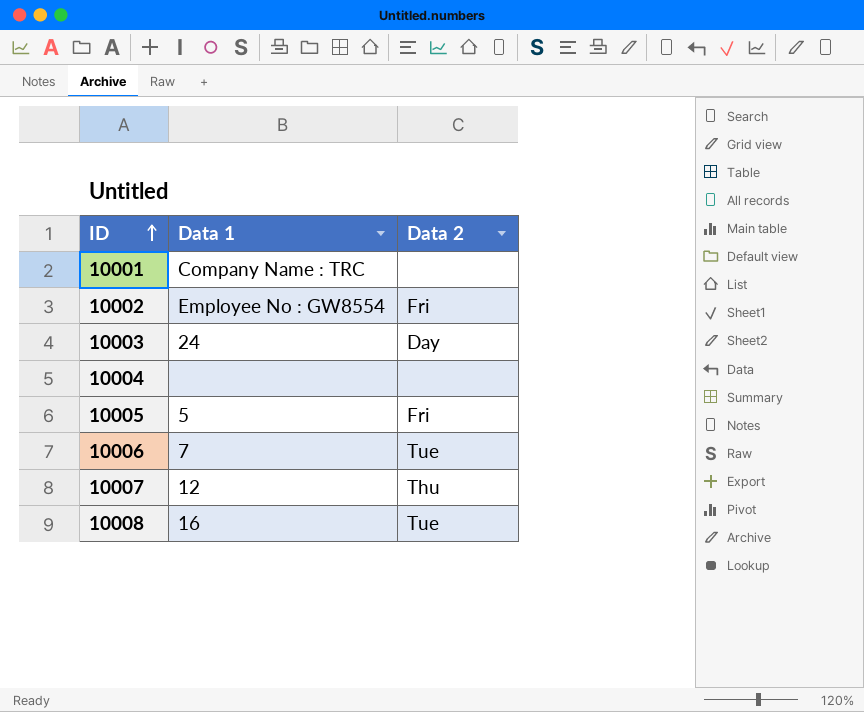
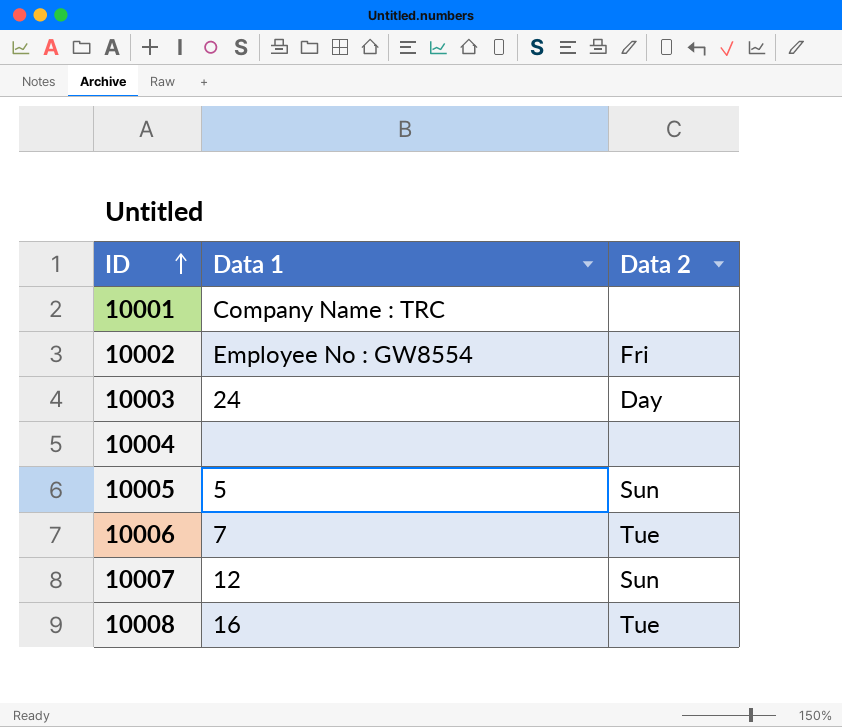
10005 | Data 2: Fri -> Sun
10007 | Data 2: Thu -> Sun

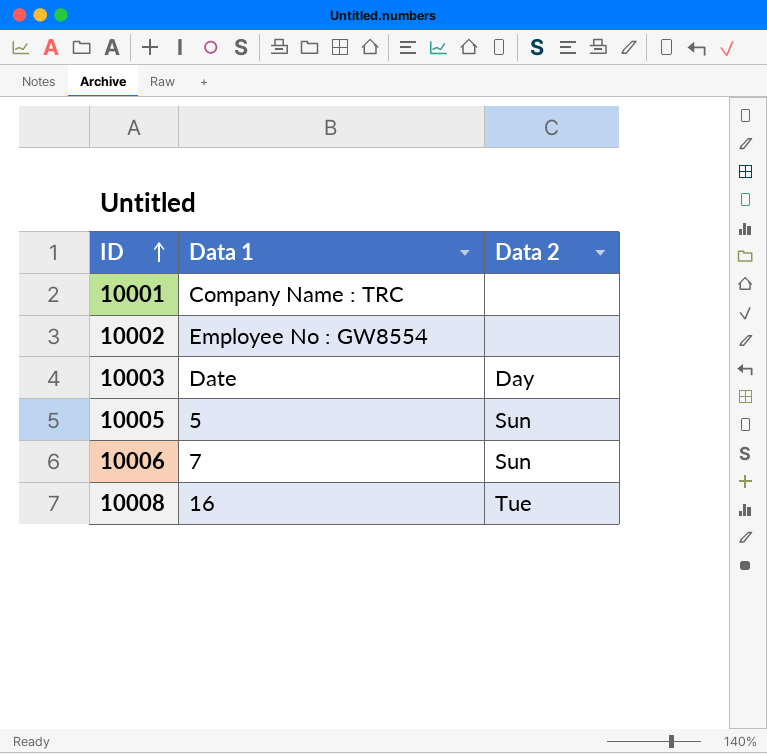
row 10004: none | none -> none
row 10007: 12 | Sun -> none
10002 | Data 2: Fri -> none
10003 | Data 1: 24 -> Date
10006 | Data 2: Tue -> Sun

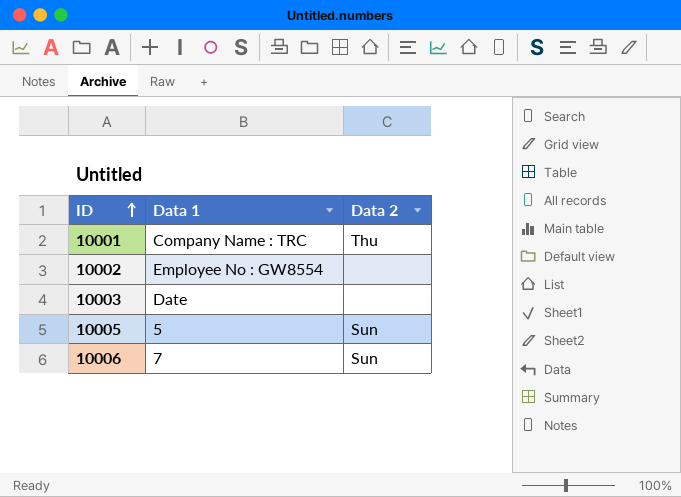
row 10008: 16 | Tue -> none
10001 | Data 2: none -> Thu
10003 | Data 2: Day -> none

